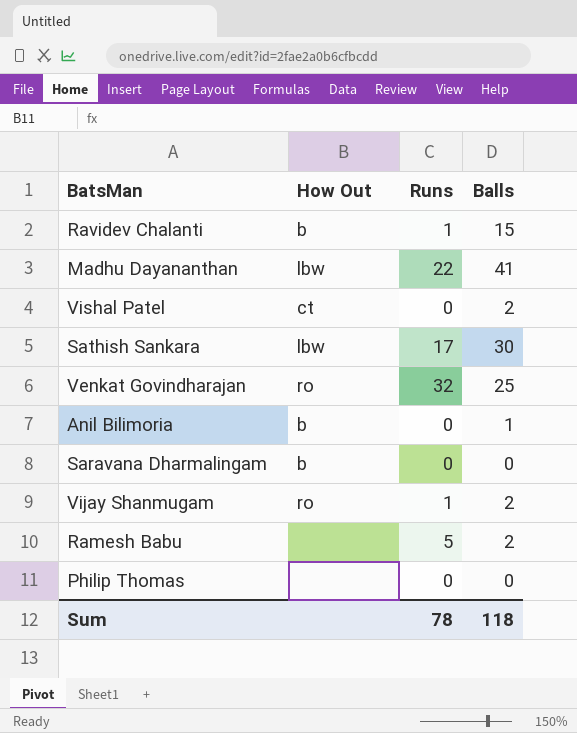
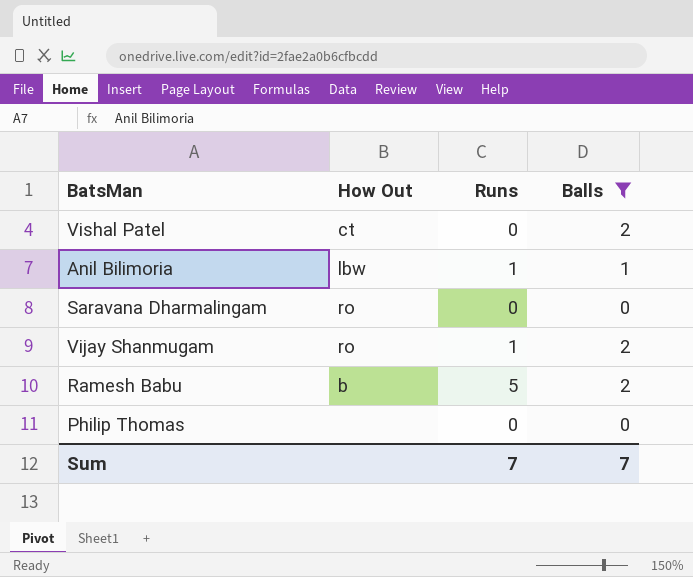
filter: none -> Balls <= 2
Anil Bilimoria | How Out: b -> lbw
Anil Bilimoria | Runs: 0 -> 1
Saravana Dharmalingam | How Out: b -> ro
Ramesh Babu | How Out: none -> b
Sum | Runs: 78 -> 7
Sum | Balls: 118 -> 7

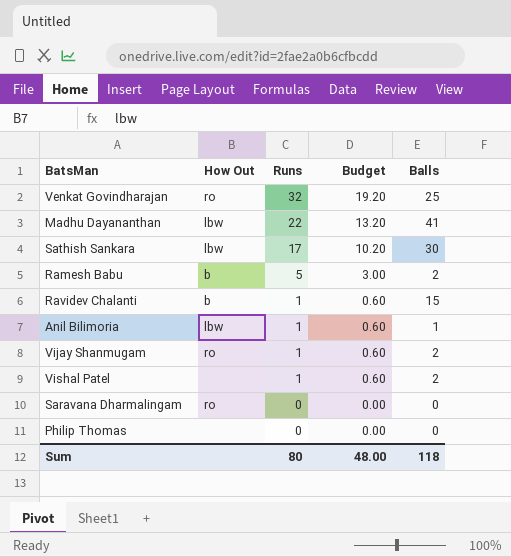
filter: Balls <= 2 -> none
row order: none -> Runs descending
column Budget | formula: none -> [Runs] * 0.6
Vishal Patel | How Out: ct -> none
Vishal Patel | Runs: 0 -> 1
Sum | Runs: 7 -> 80
Sum | Balls: 7 -> 118

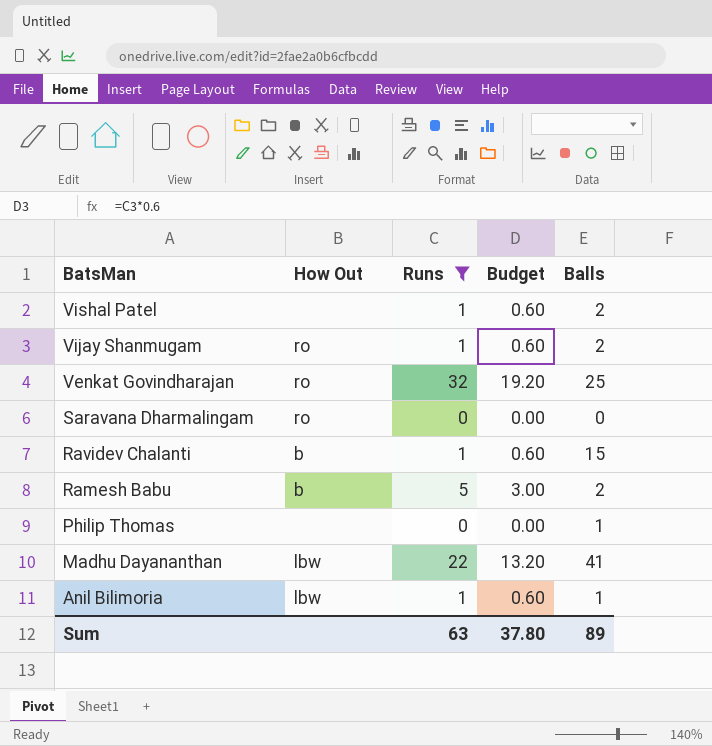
filter: none -> Runs != 17
row order: Runs descending -> BatsMan descending
Philip Thomas | Balls: 0 -> 1
Sum | Runs: 80 -> 63
Sum | Budget: 48.00 -> 37.80
Sum | Balls: 118 -> 89

